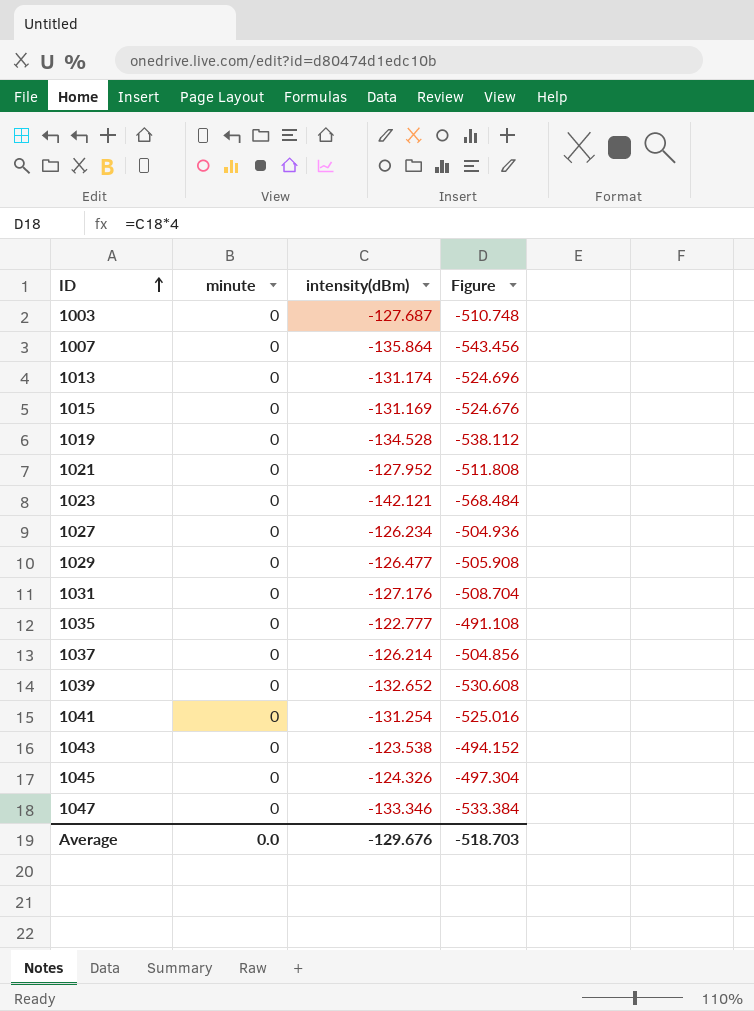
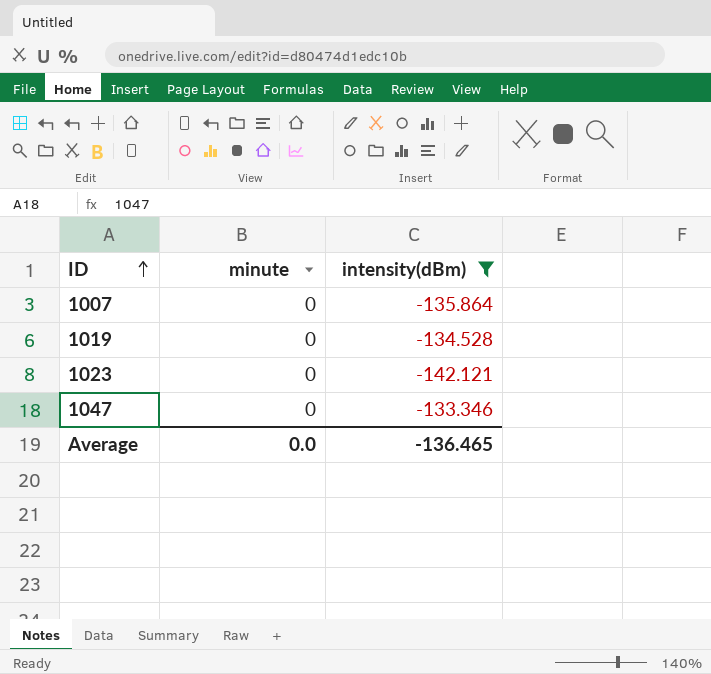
filter: none -> intensity(dBm) <= -133.346
column Figure | formula: [intensity(dBm)] * 4 -> none
Average | intensity(dBm): -129.676 -> -136.465

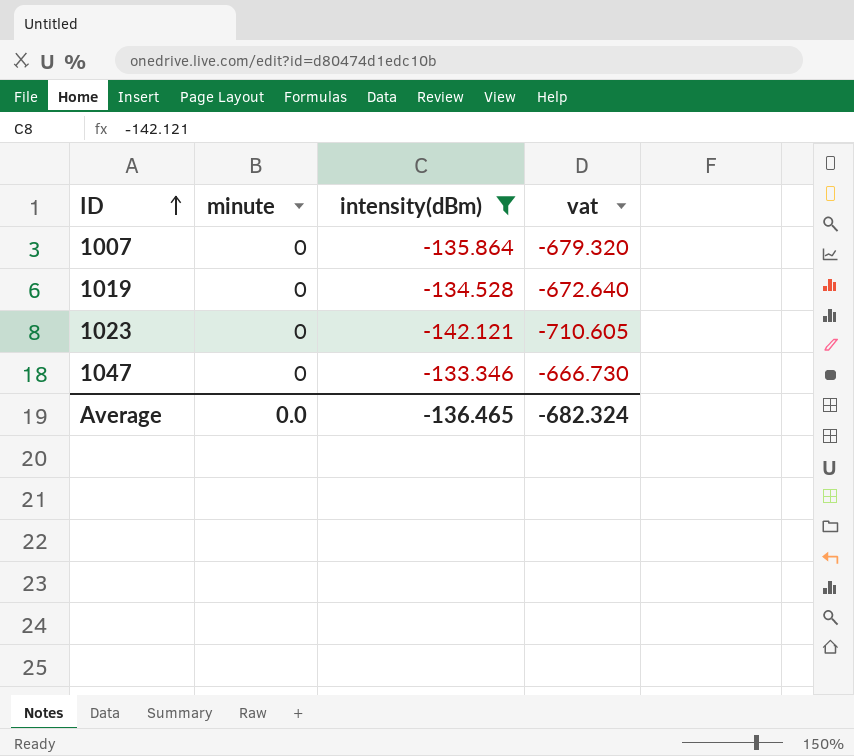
column vat | formula: none -> [intensity(dBm)] * 5

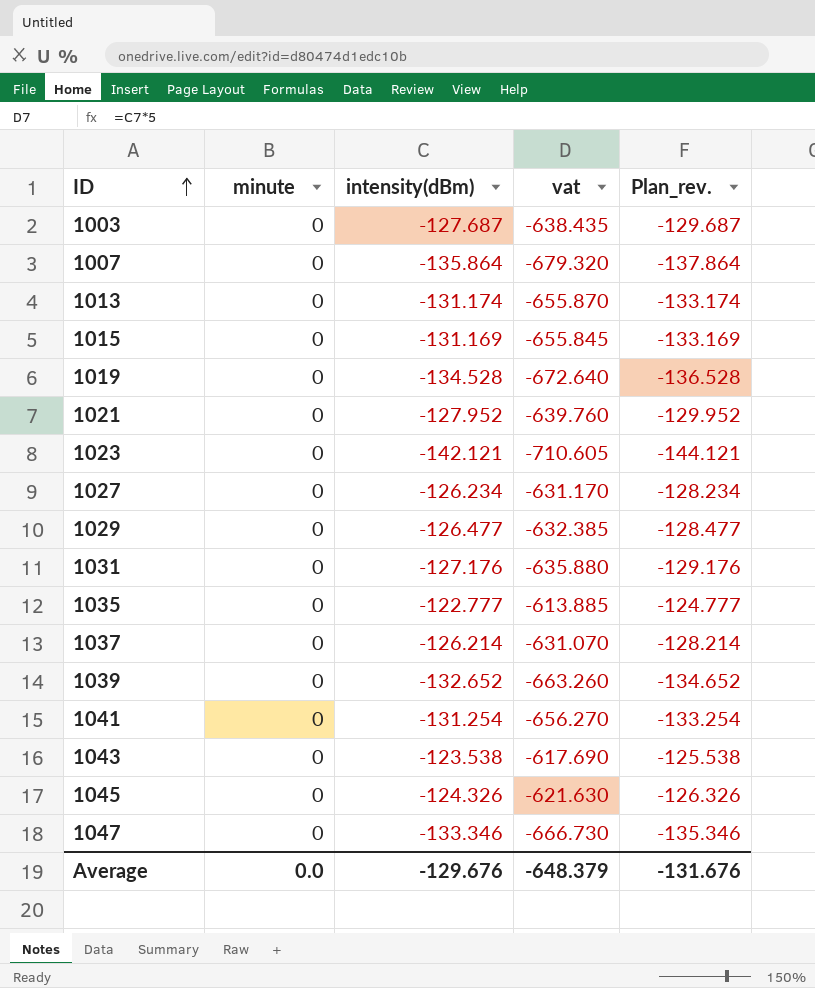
filter: intensity(dBm) <= -133.346 -> none
column Plan_rev. | formula: none -> [intensity(dBm)] - 2
Average | intensity(dBm): -136.465 -> -129.676
Average | vat: -682.324 -> -648.379

